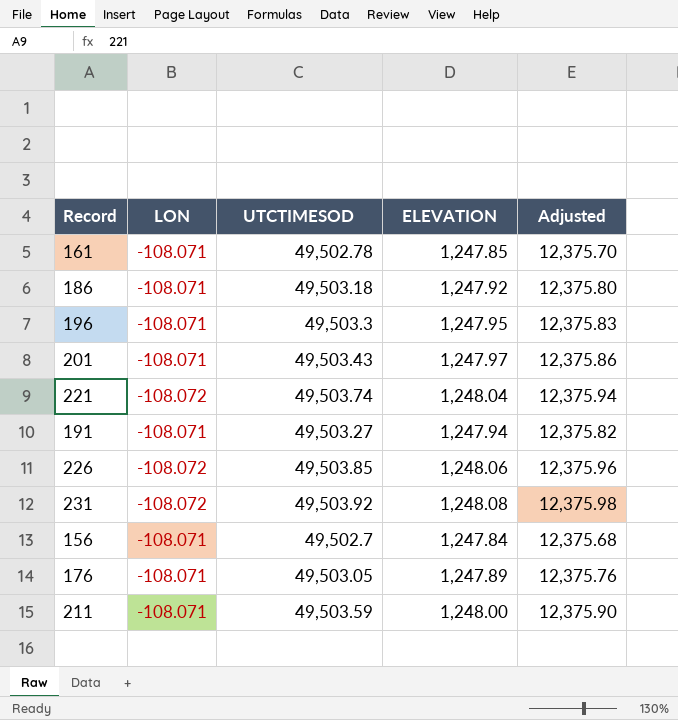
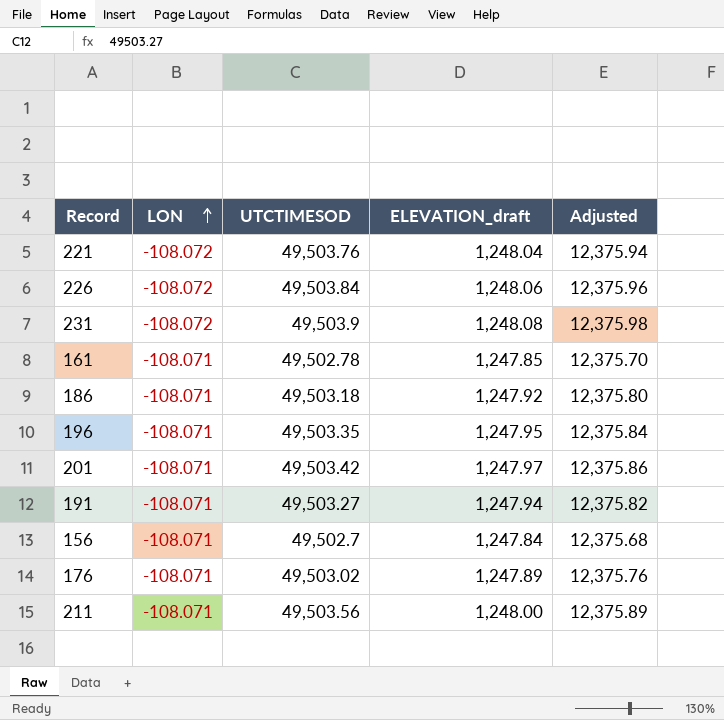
row order: none -> LON ascending
column name: ELEVATION -> ELEVATION_draft
221 | UTCTIMESOD: 49,503.74 -> 49,503.76
226 | UTCTIMESOD: 49,503.85 -> 49,503.84
231 | UTCTIMESOD: 49,503.92 -> 49,503.9
196 | UTCTIMESOD: 49,503.3 -> 49,503.35
196 | Adjusted: 12,375.83 -> 12,375.84
201 | UTCTIMESOD: 49,503.43 -> 49,503.42
176 | UTCTIMESOD: 49,503.05 -> 49,503.02
211 | UTCTIMESOD: 49,503.59 -> 49,503.56
211 | Adjusted: 12,375.90 -> 12,375.89

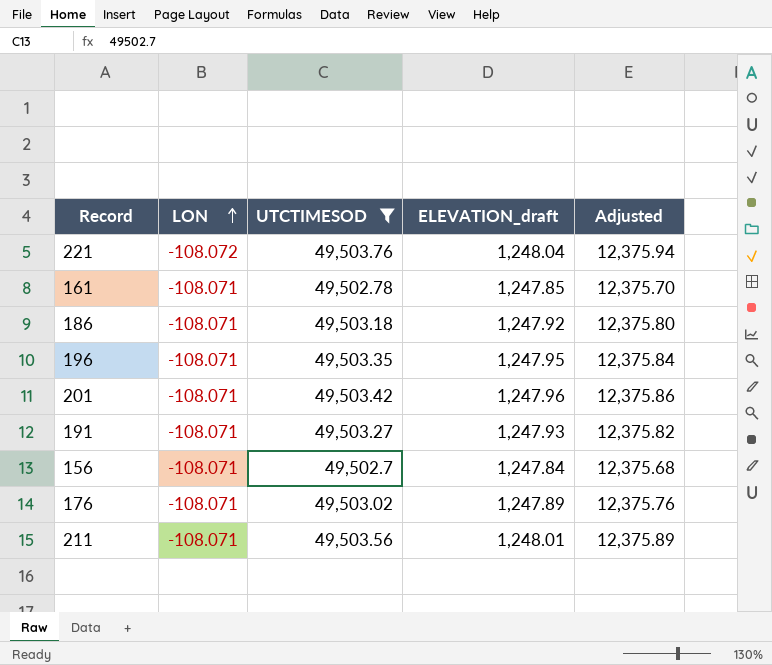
filter: none -> UTCTIMESOD <= 49,503.76
201 | ELEVATION_draft: 1,247.97 -> 1,247.96
191 | ELEVATION_draft: 1,247.94 -> 1,247.93
211 | ELEVATION_draft: 1,248.00 -> 1,248.01

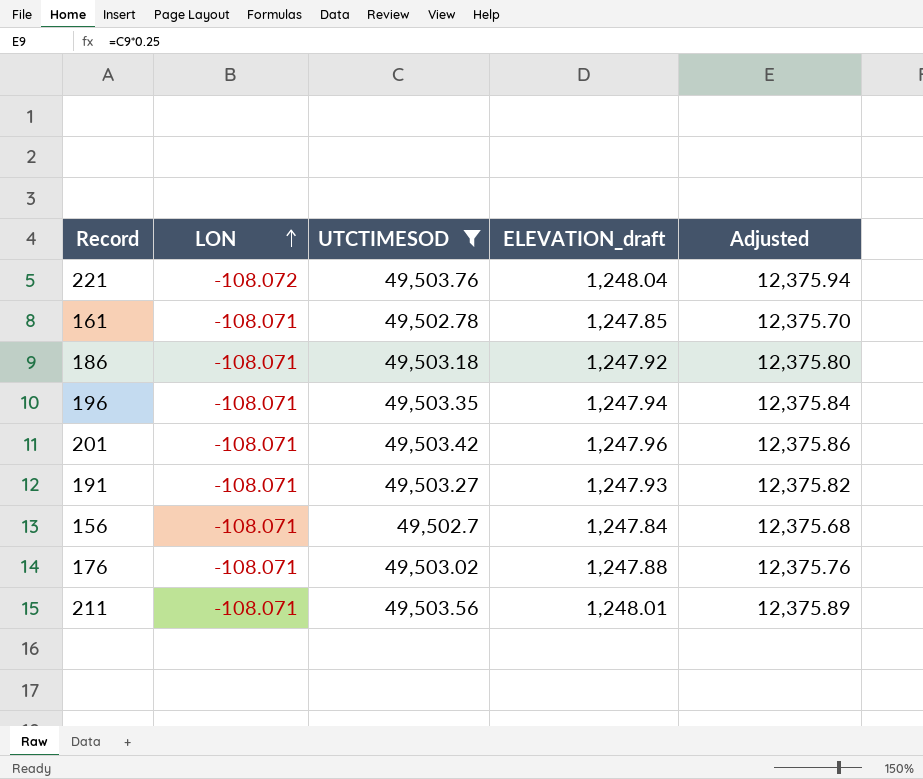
196 | ELEVATION_draft: 1,247.95 -> 1,247.94
176 | ELEVATION_draft: 1,247.89 -> 1,247.88

